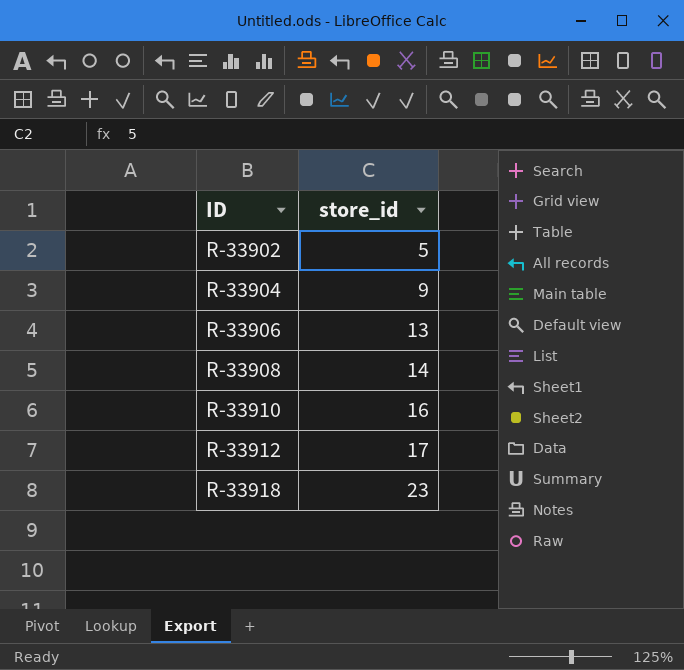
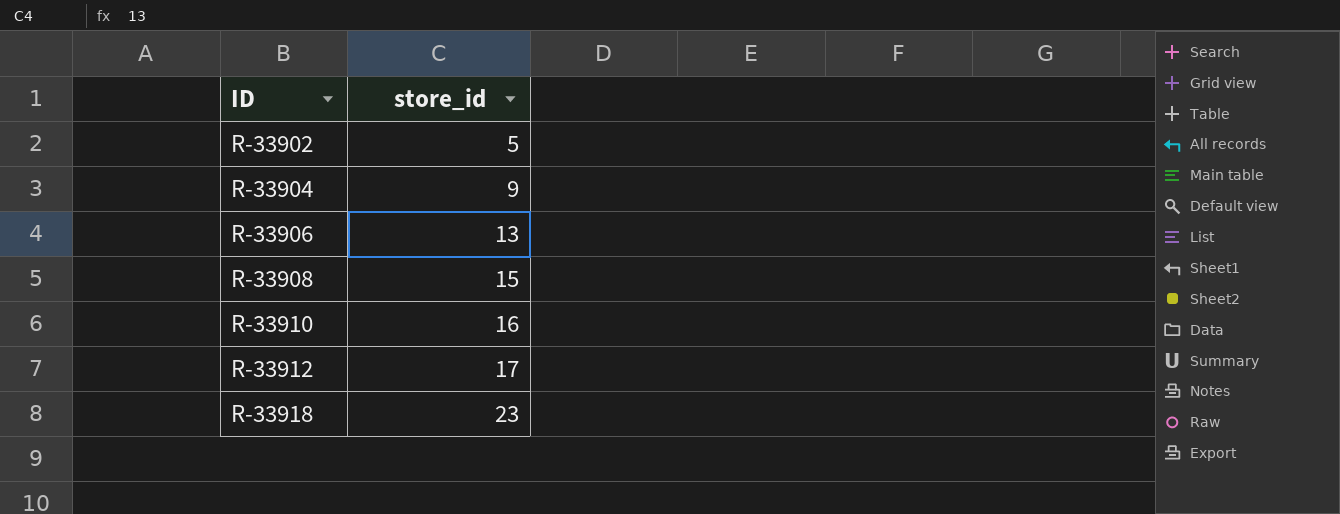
R-33908 | store_id: 14 -> 15

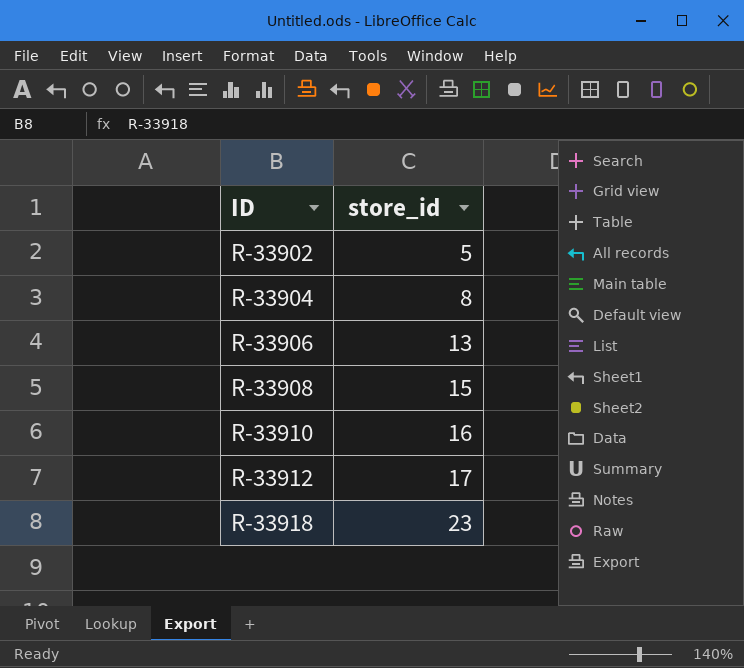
R-33904 | store_id: 9 -> 8

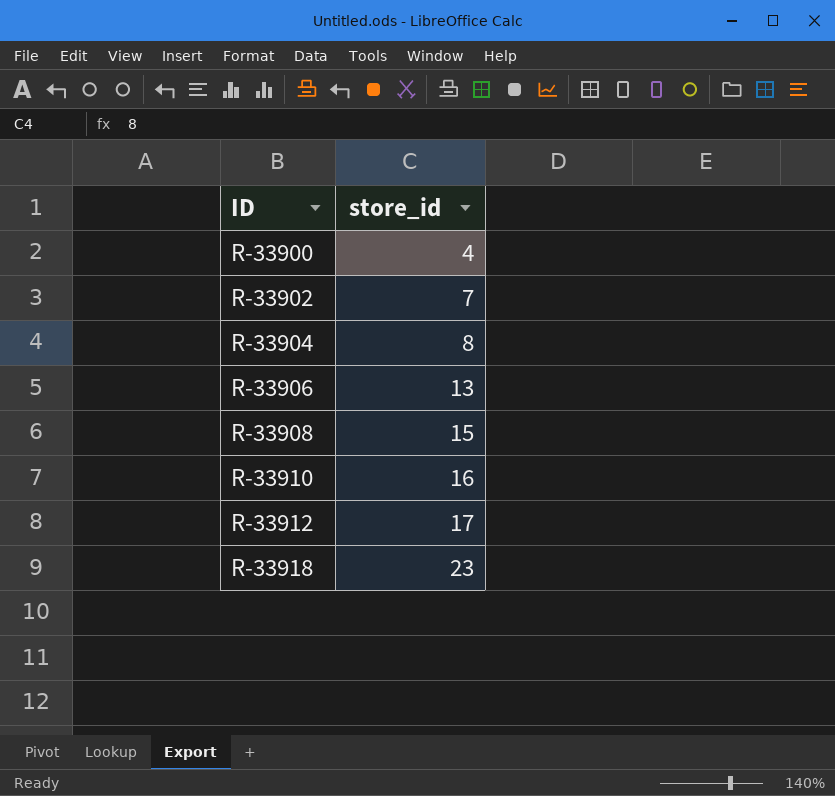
row R-33900: none -> 4
R-33902 | store_id: 5 -> 7

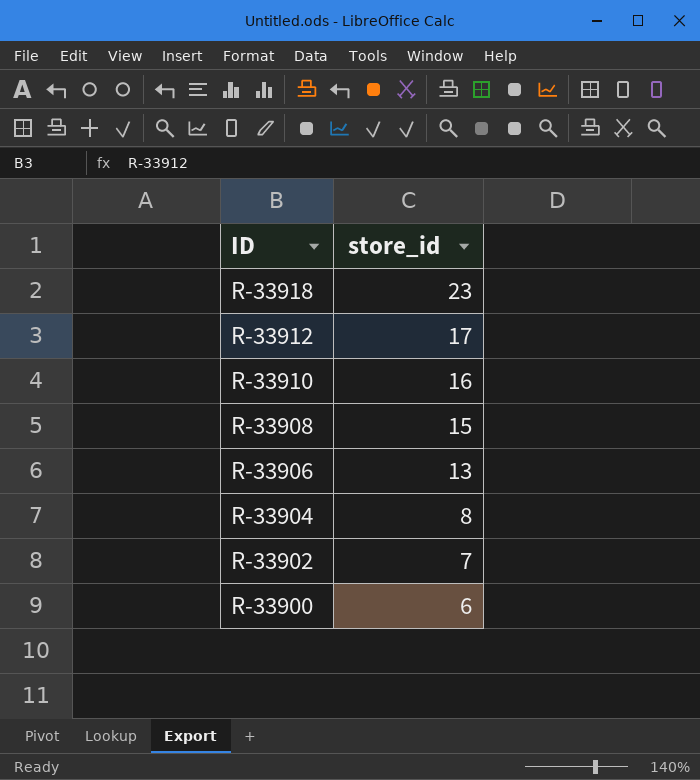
row order: ID ascending -> ID descending
R-33900 | store_id: 4 -> 6

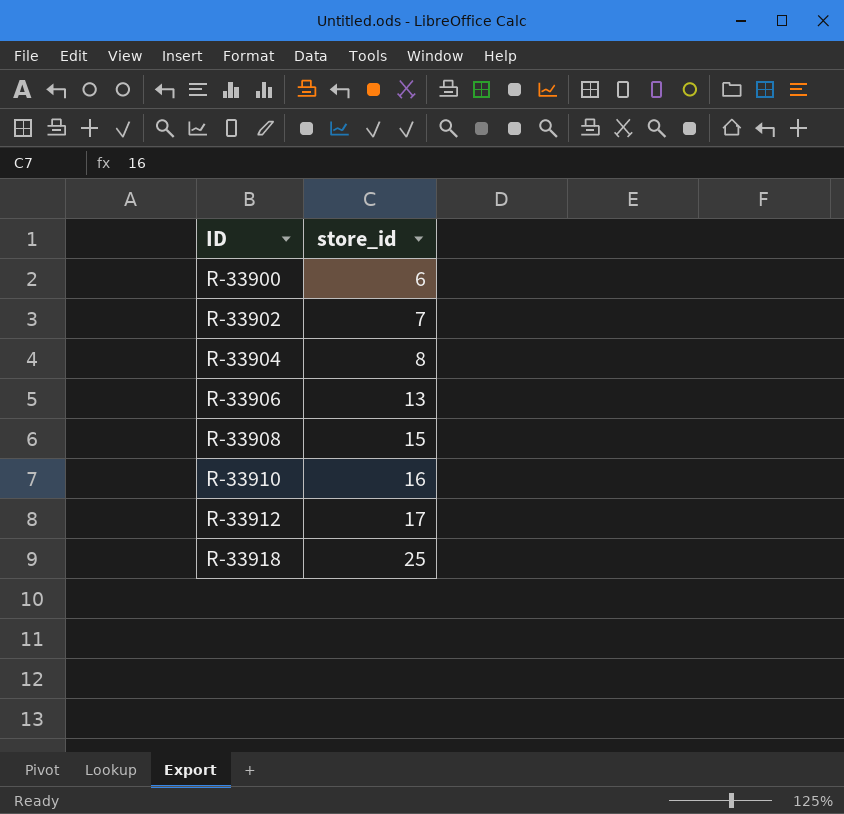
row order: ID descending -> ID ascending
R-33918 | store_id: 23 -> 25

